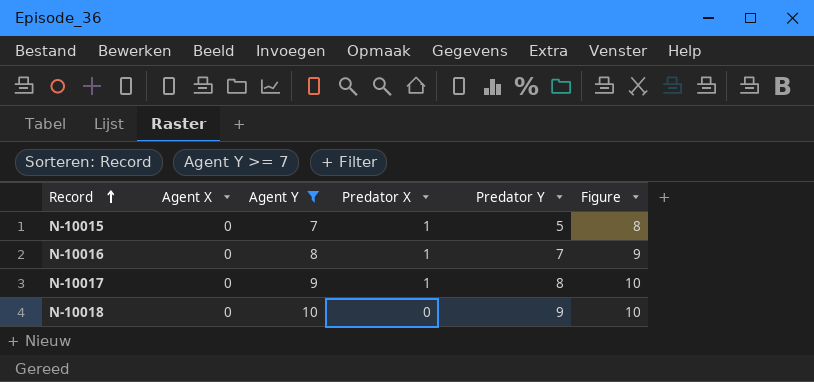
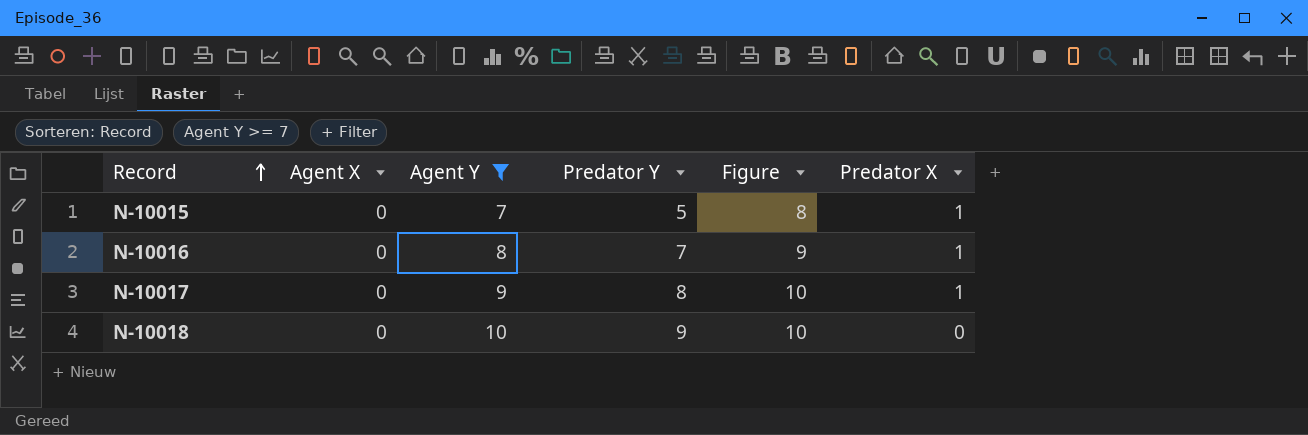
column Predator X | position: 4 -> 6

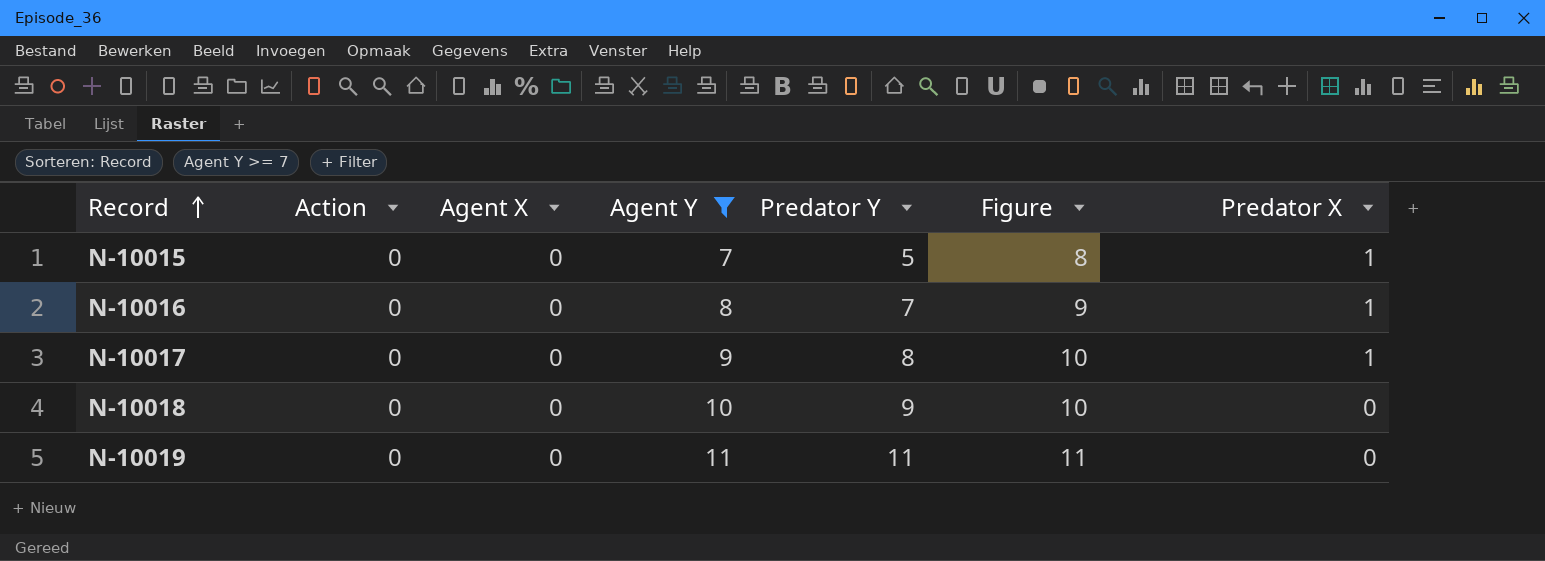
column Action | position: none -> 2
row N-10019: none -> 0 | 0 | 11 | 11 | 11 | 0

